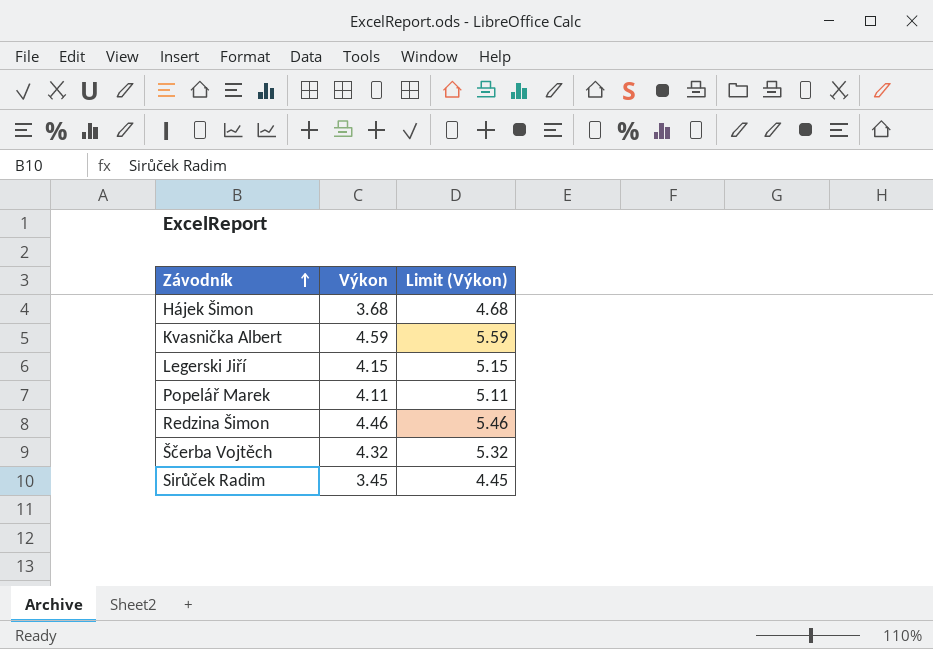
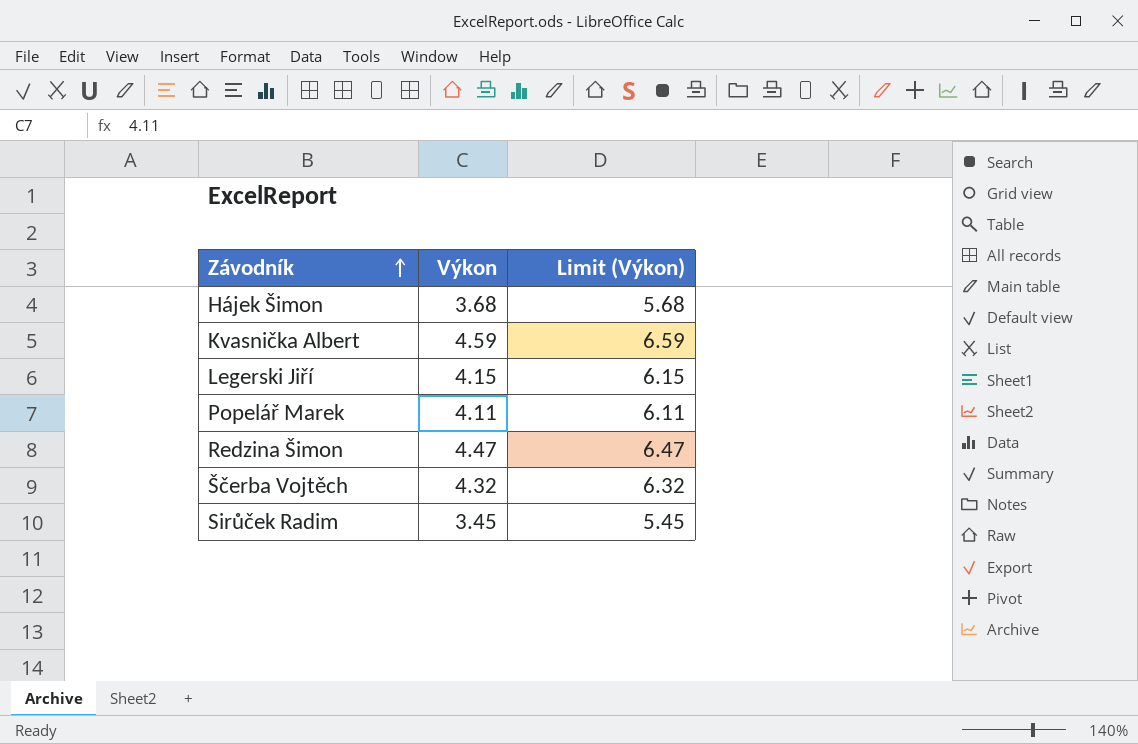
column Limit (Výkon) | formula: [Výkon] + 1 -> [Výkon] + 2
Redzina Šimon | Výkon: 4.46 -> 4.47

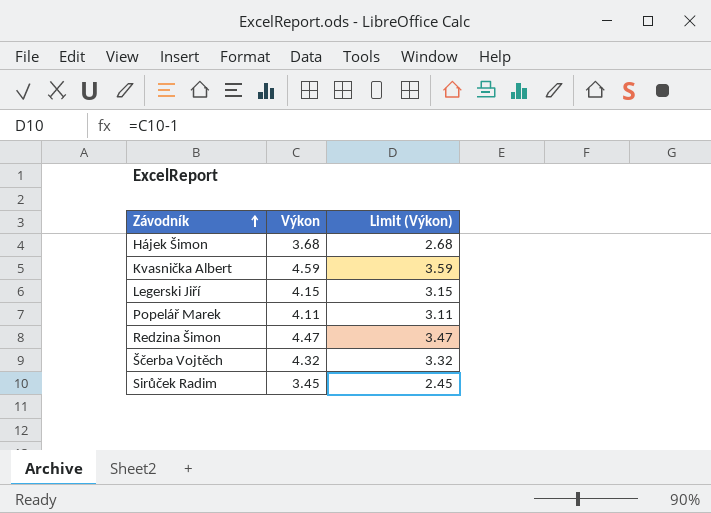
column Limit (Výkon) | formula: [Výkon] + 2 -> [Výkon] - 1

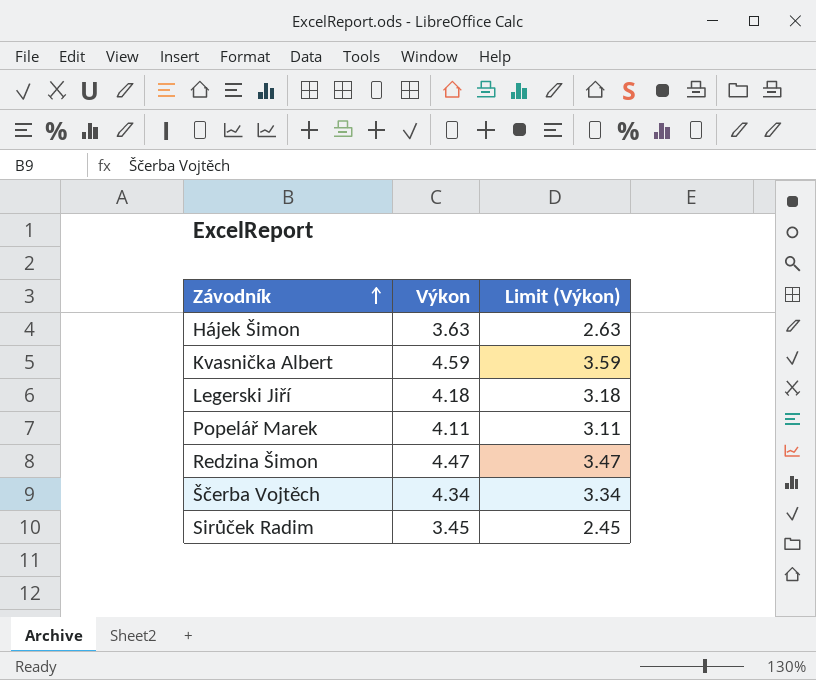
Hájek Šimon | Výkon: 3.68 -> 3.63
Hájek Šimon | Limit (Výkon): 2.68 -> 2.63
Legerski Jiří | Výkon: 4.15 -> 4.18
Legerski Jiří | Limit (Výkon): 3.15 -> 3.18
Ščerba Vojtěch | Výkon: 4.32 -> 4.34
Ščerba Vojtěch | Limit (Výkon): 3.32 -> 3.34

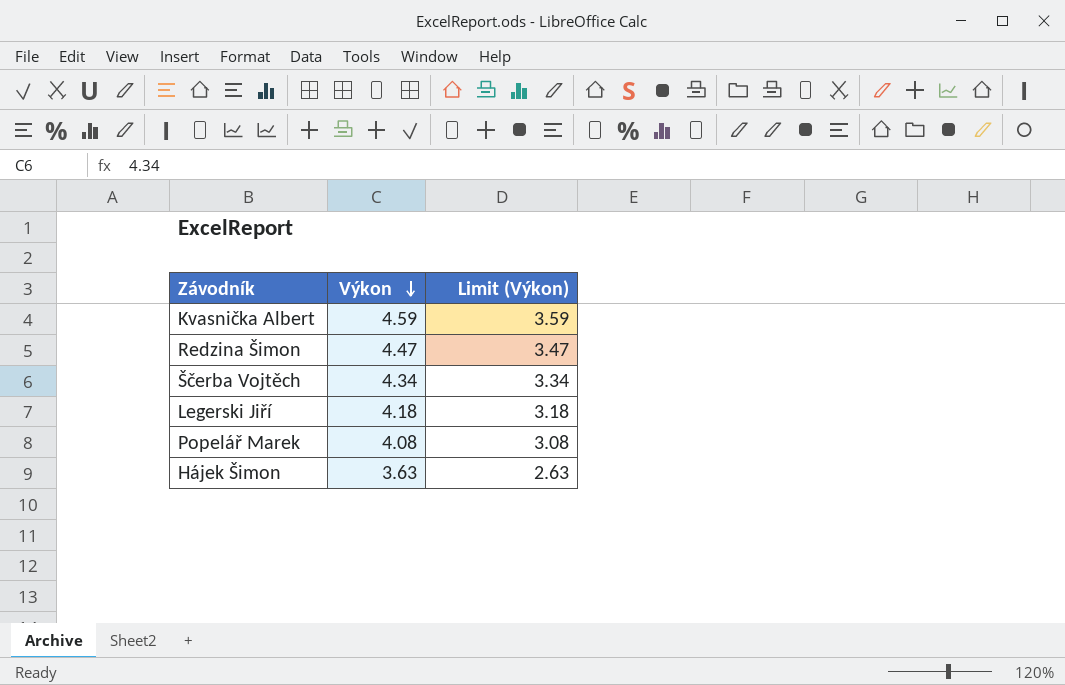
row order: Závodník ascending -> Výkon descending
row Sirůček Radim: 3.45 | 2.45 -> none
Popelář Marek | Výkon: 4.11 -> 4.08
Popelář Marek | Limit (Výkon): 3.11 -> 3.08

